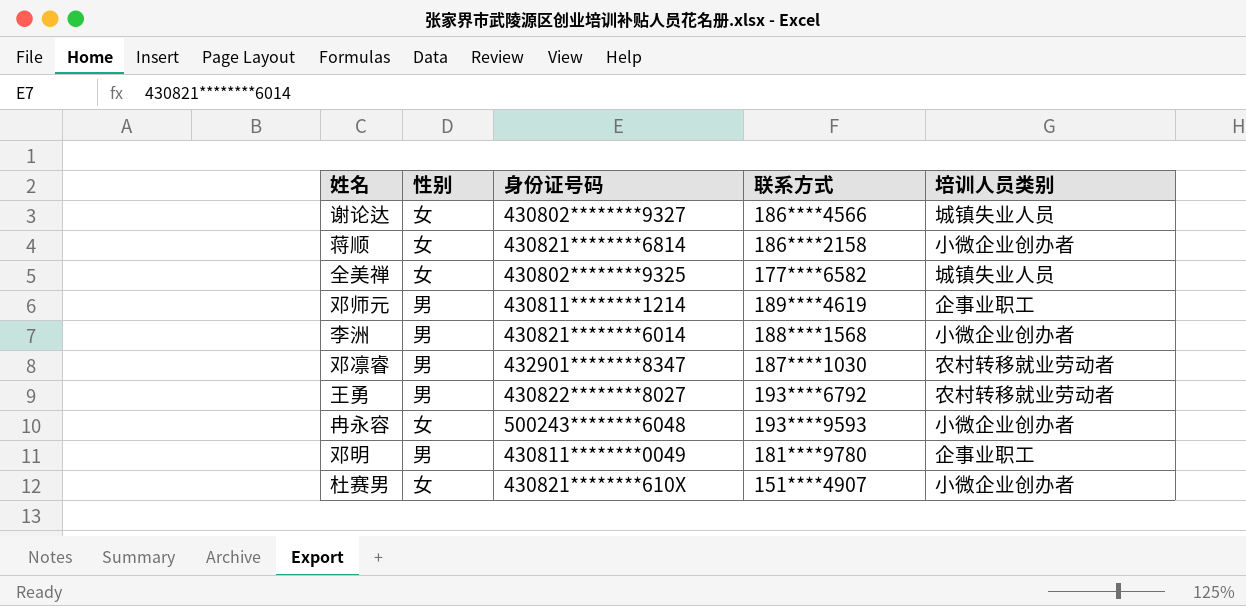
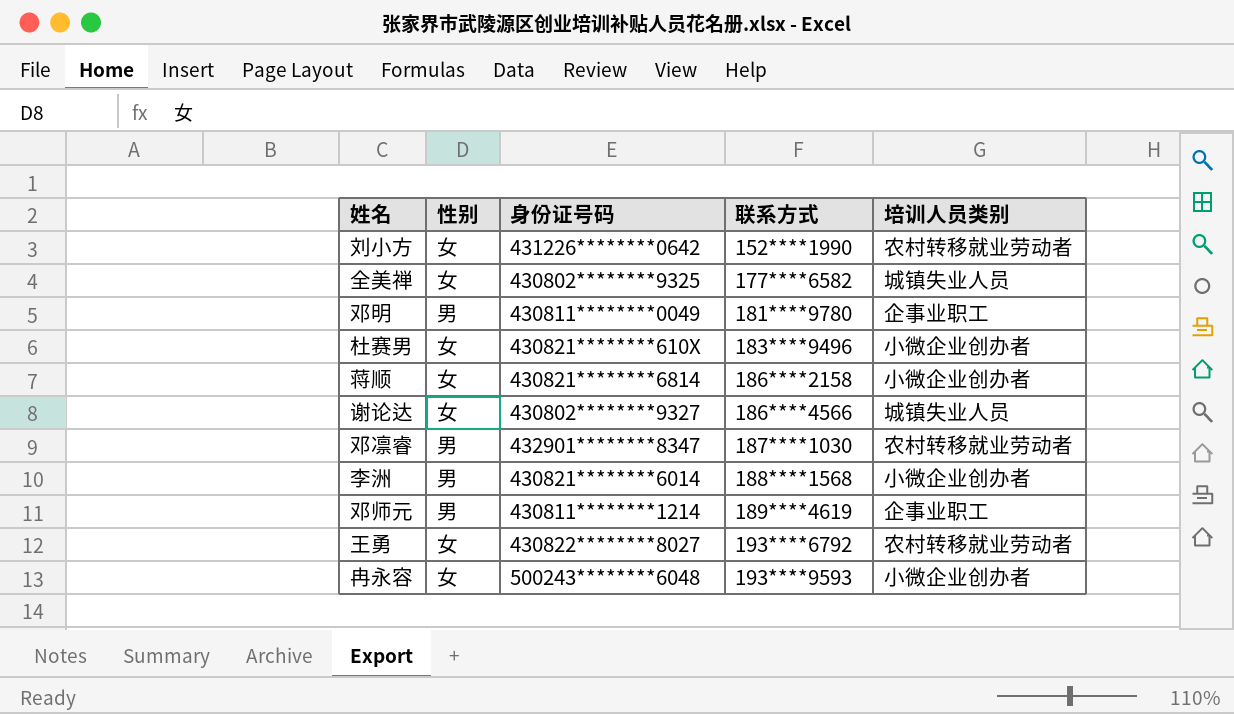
row order: none -> 联系方式 ascending
row 刘小方: none -> 女 | 431226********0642 | 152****1990 | 农村转移就业劳动者
杜赛男 | 联系方式: 151****4907 -> 183****9496
王勇 | 性别: 男 -> 女

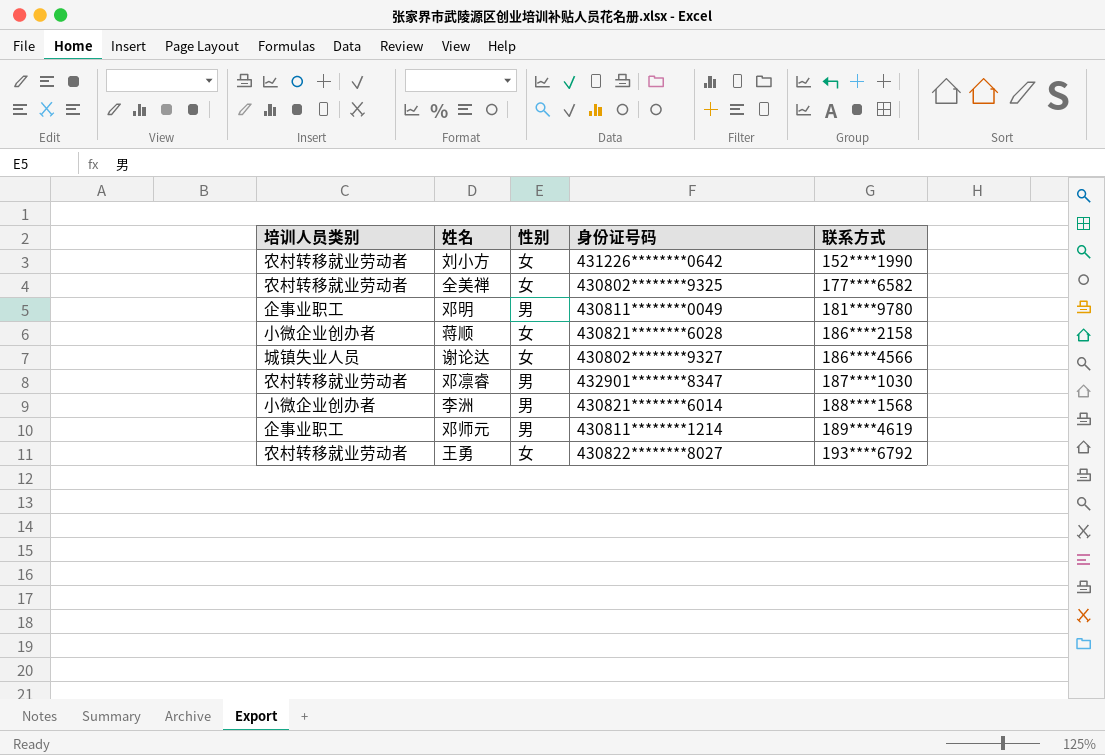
column 培训人员类别 | position: 5 -> 1
row 杜赛男: 女 | 430821********610X | 183****9496 | 小微企业创办者 -> none
row 冉永容: 女 | 500243********6048 | 193****9593 | 小微企业创办者 -> none
全美禅 | 培训人员类别: 城镇失业人员 -> 农村转移就业劳动者
蒋顺 | 身份证号码: 430821********6814 -> 430821********6028

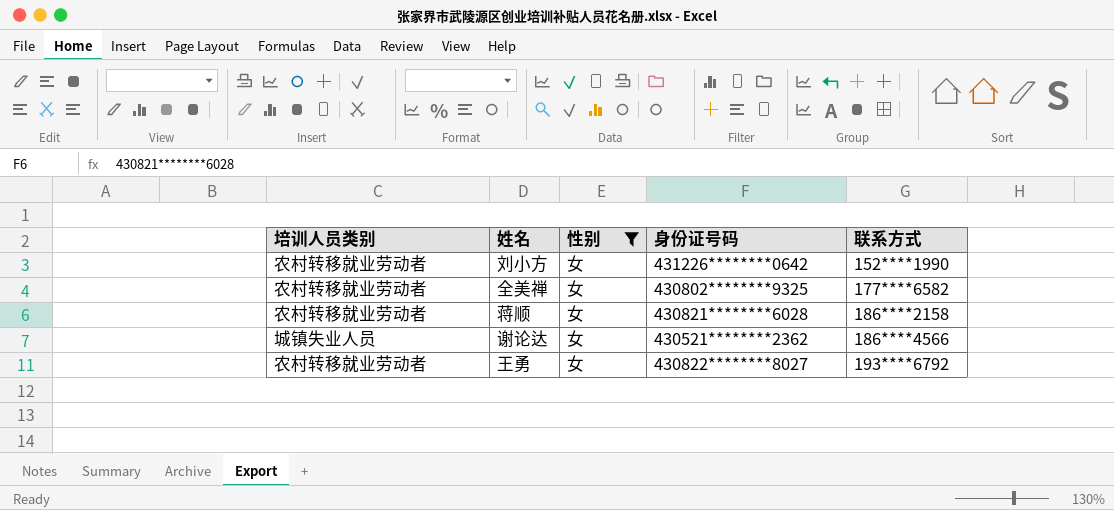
filter: none -> 性别 = 女
蒋顺 | 培训人员类别: 小微企业创办者 -> 农村转移就业劳动者
谢论达 | 身份证号码: 430802********9327 -> 430521********2362

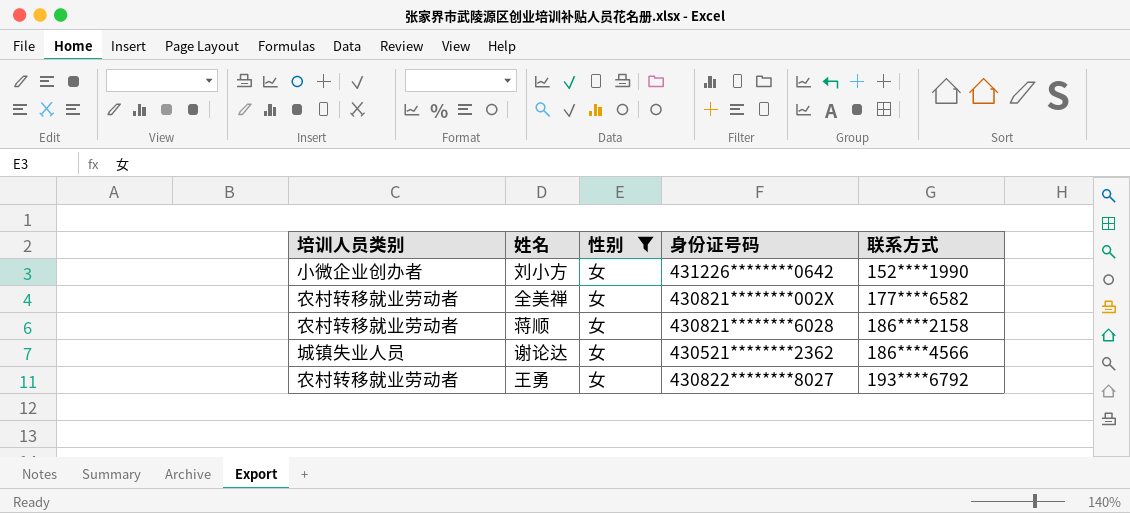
刘小方 | 培训人员类别: 农村转移就业劳动者 -> 小微企业创办者
全美禅 | 身份证号码: 430802********9325 -> 430821********002X

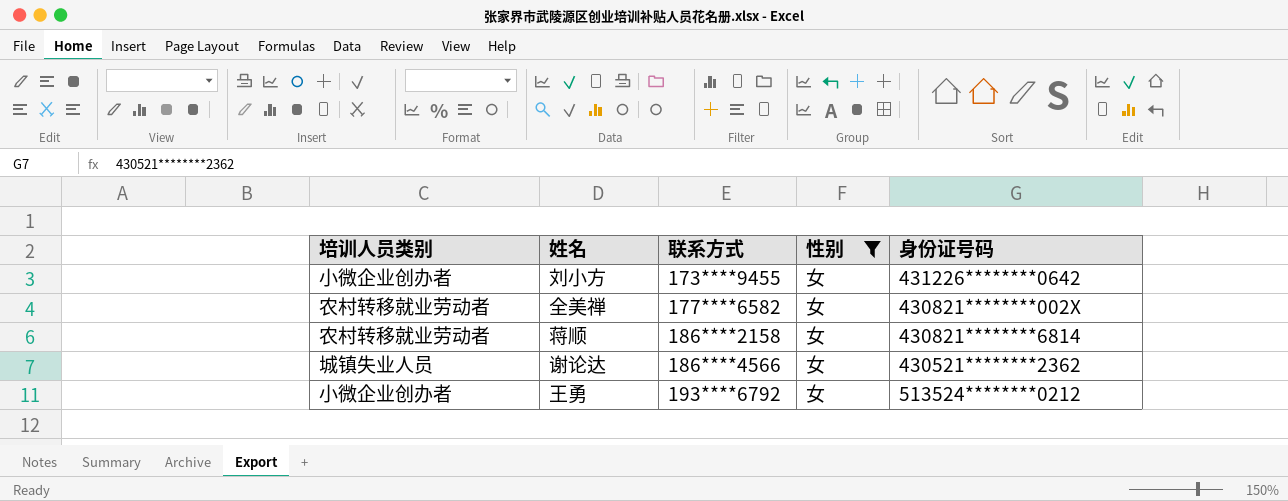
column 联系方式 | position: 5 -> 3
刘小方 | 联系方式: 152****1990 -> 173****9455
蒋顺 | 身份证号码: 430821********6028 -> 430821********6814
王勇 | 培训人员类别: 农村转移就业劳动者 -> 小微企业创办者
王勇 | 身份证号码: 430822********8027 -> 513524********0212

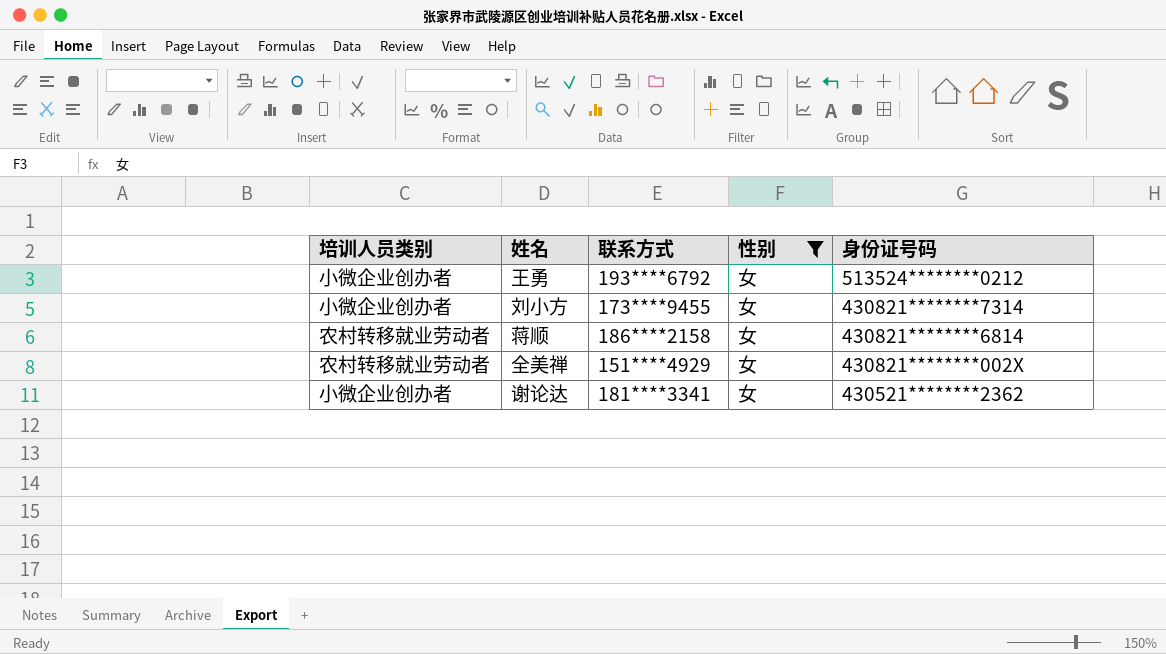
row order: 联系方式 ascending -> 身份证号码 descending
刘小方 | 身份证号码: 431226********0642 -> 430821********7314
全美禅 | 联系方式: 177****6582 -> 151****4929
谢论达 | 培训人员类别: 城镇失业人员 -> 小微企业创办者
谢论达 | 联系方式: 186****4566 -> 181****3341

